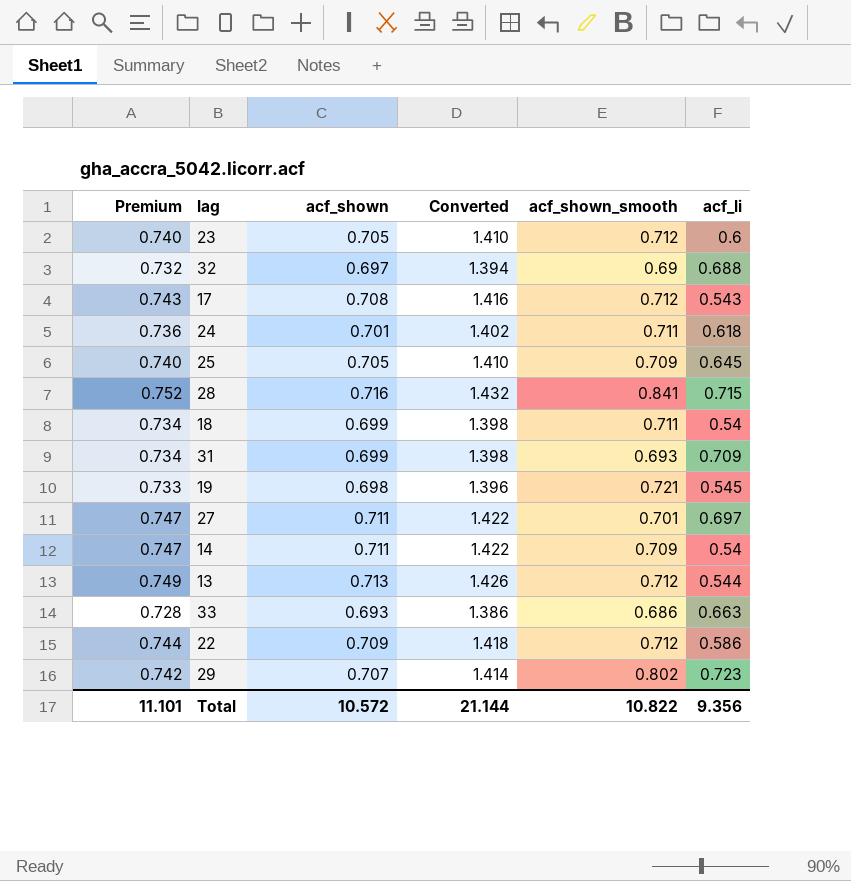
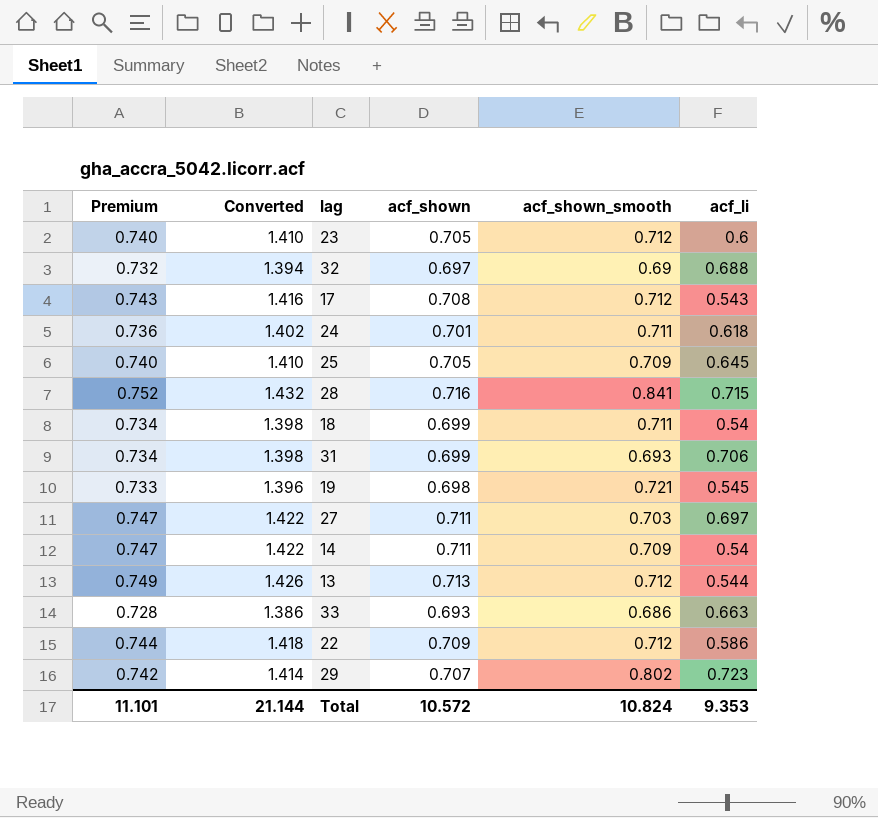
column Converted | position: 4 -> 2
31 | acf_li: 0.709 -> 0.706
27 | acf_shown_smooth: 0.701 -> 0.703
Total | acf_shown_smooth: 10.822 -> 10.824
Total | acf_li: 9.356 -> 9.353

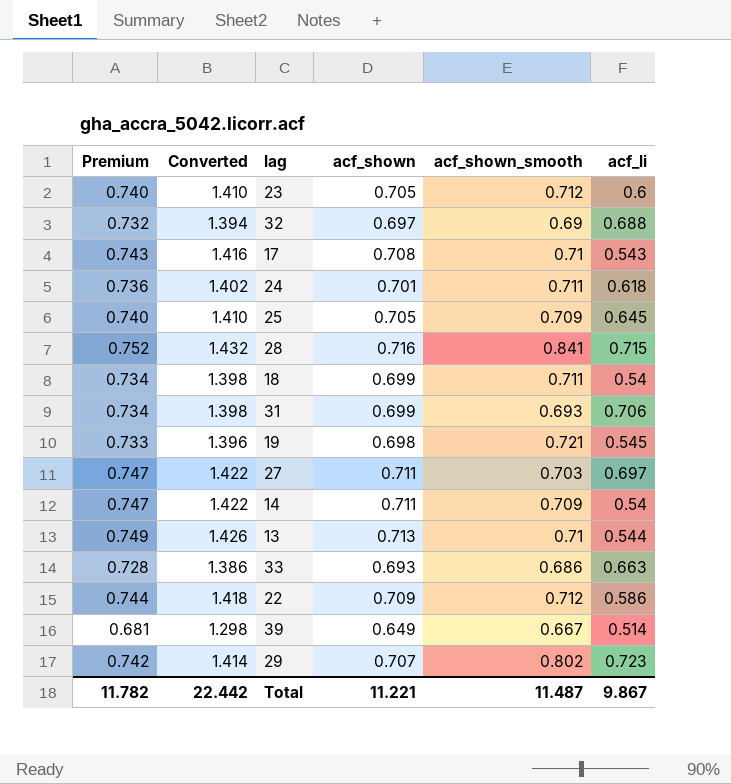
17 | acf_shown_smooth: 0.712 -> 0.71
13 | acf_shown_smooth: 0.712 -> 0.71
row 39: none -> 0.681 | 1.298 | 0.649 | 0.667 | 0.514
Total | Premium: 11.101 -> 11.782
Total | Converted: 21.144 -> 22.442
Total | acf_shown: 10.572 -> 11.221
Total | acf_shown_smooth: 10.824 -> 11.487
Total | acf_li: 9.353 -> 9.867

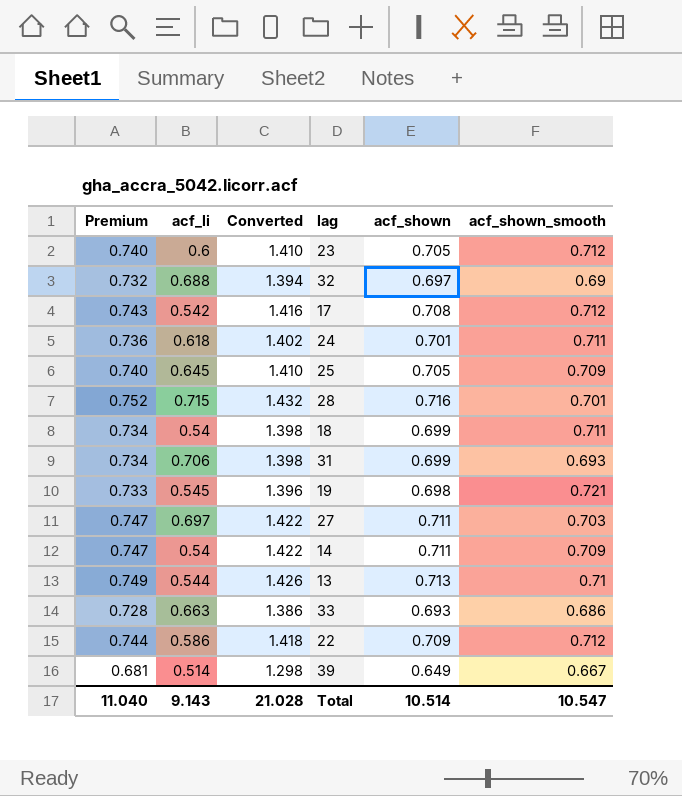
column acf_li | position: 6 -> 2
row 29: 0.742 | 1.414 | 0.707 | 0.802 | 0.723 -> none
17 | acf_li: 0.543 -> 0.542
17 | acf_shown_smooth: 0.71 -> 0.712
28 | acf_shown_smooth: 0.841 -> 0.701
Total | Premium: 11.782 -> 11.040
Total | acf_li: 9.867 -> 9.143
Total | Converted: 22.442 -> 21.028
Total | acf_shown: 11.221 -> 10.514
Total | acf_shown_smooth: 11.487 -> 10.547

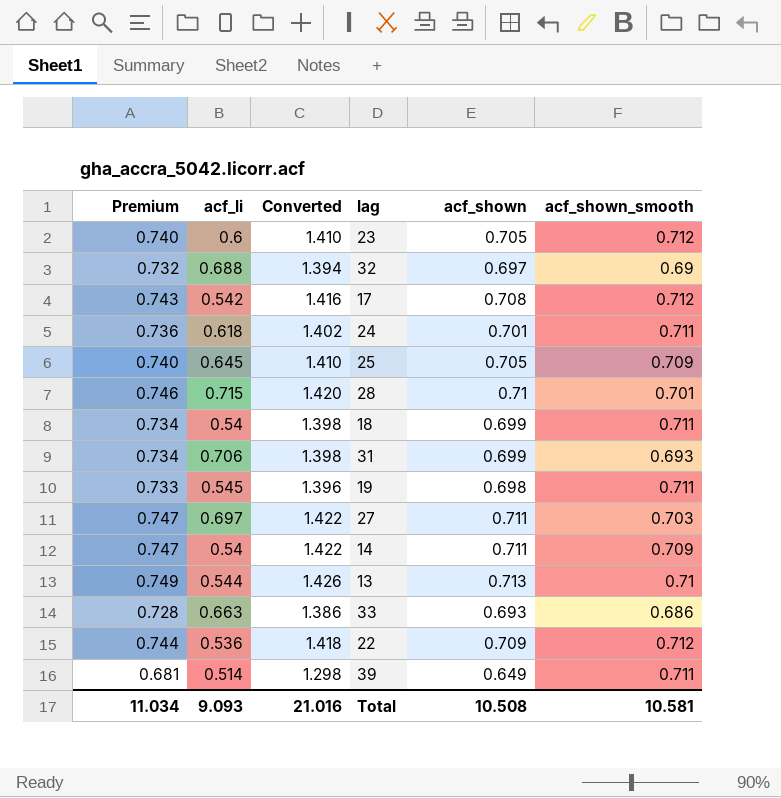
28 | Premium: 0.752 -> 0.746
28 | Converted: 1.432 -> 1.420
28 | acf_shown: 0.716 -> 0.71
19 | acf_shown_smooth: 0.721 -> 0.711
22 | acf_li: 0.586 -> 0.536
39 | acf_shown_smooth: 0.667 -> 0.711
Total | Premium: 11.040 -> 11.034
Total | acf_li: 9.143 -> 9.093
Total | Converted: 21.028 -> 21.016
Total | acf_shown: 10.514 -> 10.508
Total | acf_shown_smooth: 10.547 -> 10.581

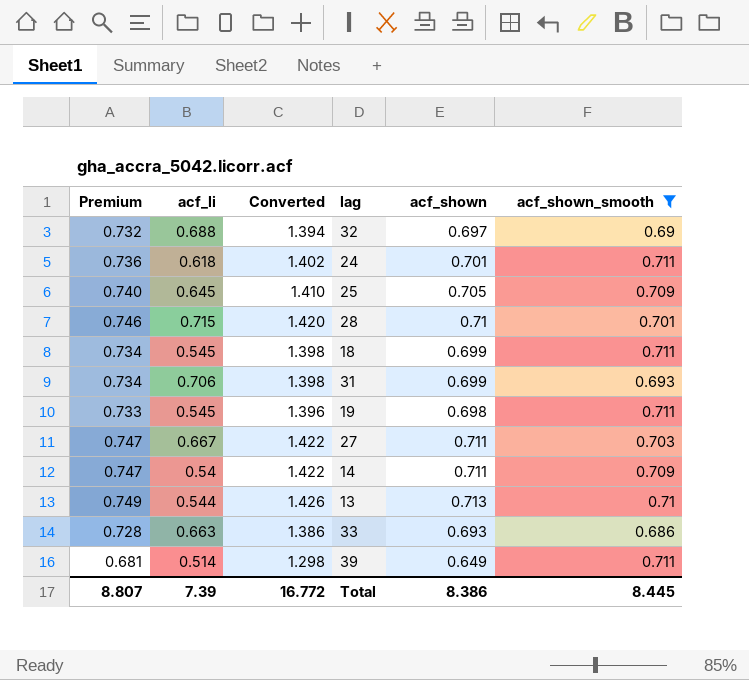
filter: none -> acf_shown_smooth != 0.712
18 | acf_li: 0.54 -> 0.545
27 | acf_li: 0.697 -> 0.667
Total | Premium: 11.034 -> 8.807
Total | acf_li: 9.093 -> 7.39
Total | Converted: 21.016 -> 16.772
Total | acf_shown: 10.508 -> 8.386
Total | acf_shown_smooth: 10.581 -> 8.445

